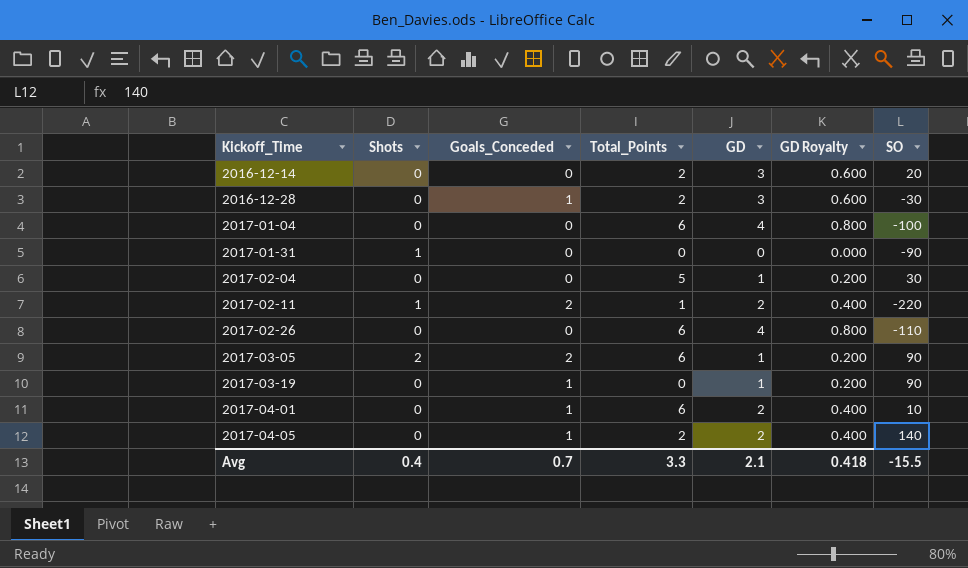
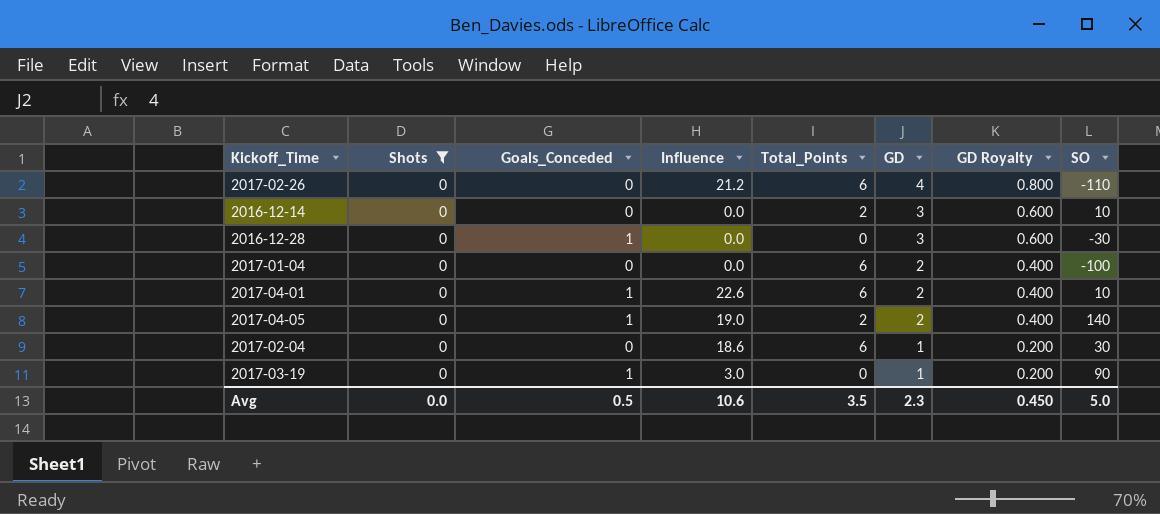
filter: none -> Shots = 0
row order: Kickoff_Time ascending -> GD descending
column Influence | position: none -> 4
2016-12-14 | SO: 20 -> 10
2016-12-28 | Total_Points: 2 -> 0
2017-01-04 | GD: 4 -> 2
2017-01-04 | GD Royalty: 0.800 -> 0.400
2017-02-04 | Total_Points: 5 -> 6
Avg | Shots: 0.4 -> 0.0
Avg | Goals_Conceded: 0.7 -> 0.5
Avg | Total_Points: 3.3 -> 3.5
Avg | GD: 2.1 -> 2.3
Avg | GD Royalty: 0.418 -> 0.450
Avg | SO: -15.5 -> 5.0

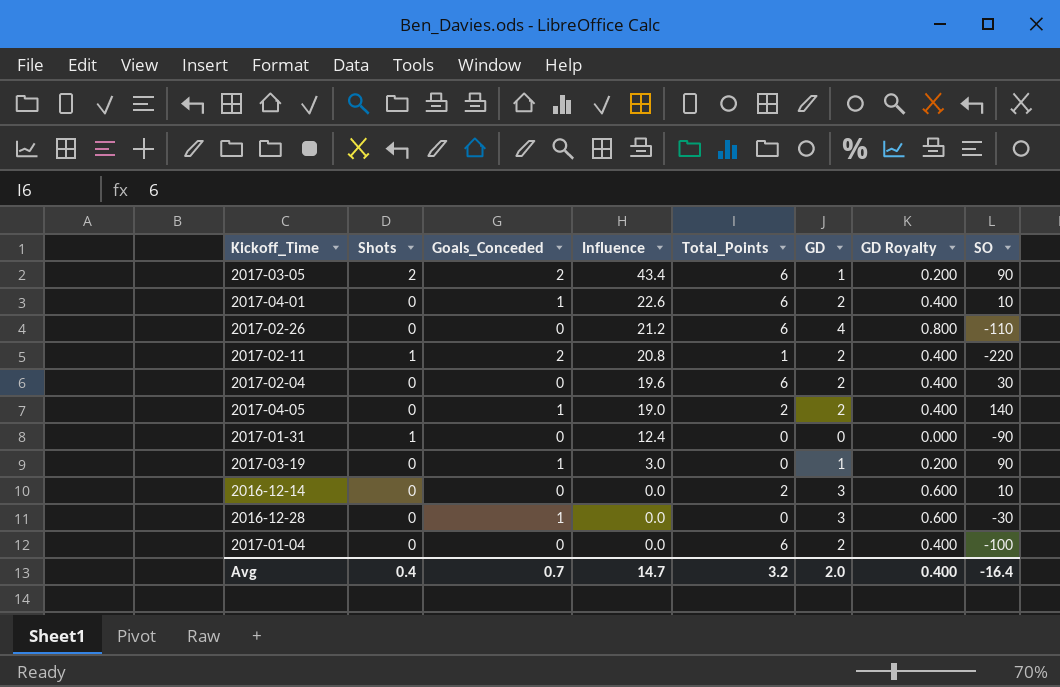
filter: Shots = 0 -> none
row order: GD descending -> Influence descending
2017-02-04 | Influence: 18.6 -> 19.6
2017-02-04 | GD: 1 -> 2
2017-02-04 | GD Royalty: 0.200 -> 0.400
Avg | Shots: 0.0 -> 0.4
Avg | Goals_Conceded: 0.5 -> 0.7
Avg | Influence: 10.6 -> 14.7
Avg | Total_Points: 3.5 -> 3.2
Avg | GD: 2.3 -> 2.0
Avg | GD Royalty: 0.450 -> 0.400
Avg | SO: 5.0 -> -16.4

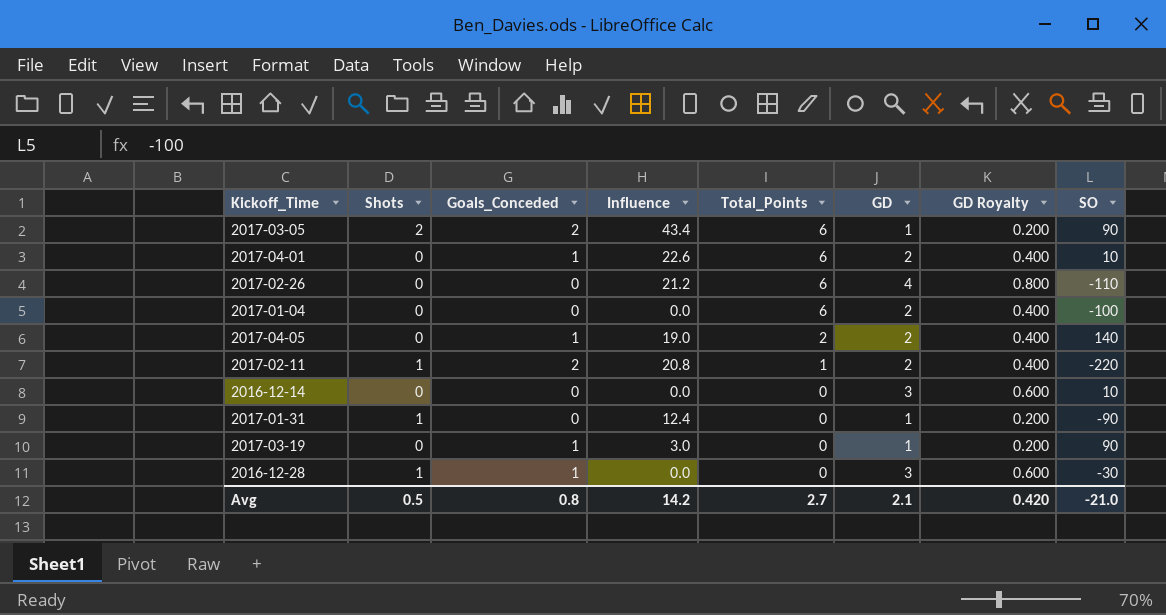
row order: Influence descending -> Total_Points descending
row 2017-02-04: 0 | 0 | 19.6 | 6 | 2 | 0.400 | 30 -> none
2016-12-14 | Total_Points: 2 -> 0
2017-01-31 | GD: 0 -> 1
2017-01-31 | GD Royalty: 0.000 -> 0.200
2016-12-28 | Shots: 0 -> 1
Avg | Shots: 0.4 -> 0.5
Avg | Goals_Conceded: 0.7 -> 0.8
Avg | Influence: 14.7 -> 14.2
Avg | Total_Points: 3.2 -> 2.7
Avg | GD: 2.0 -> 2.1
Avg | GD Royalty: 0.400 -> 0.420
Avg | SO: -16.4 -> -21.0

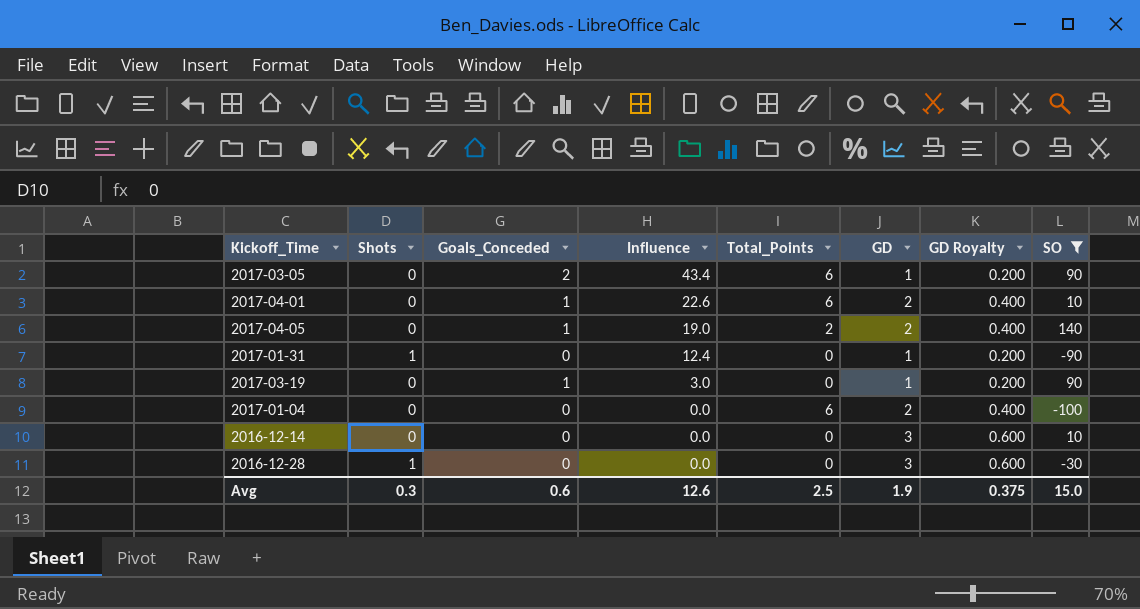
filter: none -> SO >= -100
row order: Total_Points descending -> Influence descending
2017-03-05 | Shots: 2 -> 0
2016-12-28 | Goals_Conceded: 1 -> 0
Avg | Shots: 0.5 -> 0.3
Avg | Goals_Conceded: 0.8 -> 0.6
Avg | Influence: 14.2 -> 12.6
Avg | Total_Points: 2.7 -> 2.5
Avg | GD: 2.1 -> 1.9
Avg | GD Royalty: 0.420 -> 0.375
Avg | SO: -21.0 -> 15.0

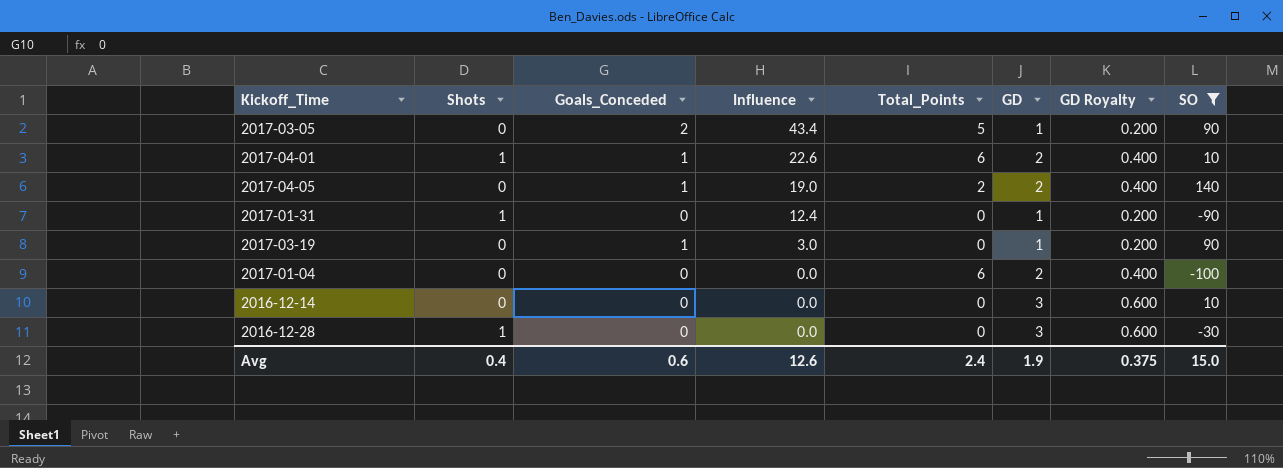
2017-03-05 | Total_Points: 6 -> 5
2017-04-01 | Shots: 0 -> 1
Avg | Shots: 0.3 -> 0.4
Avg | Total_Points: 2.5 -> 2.4

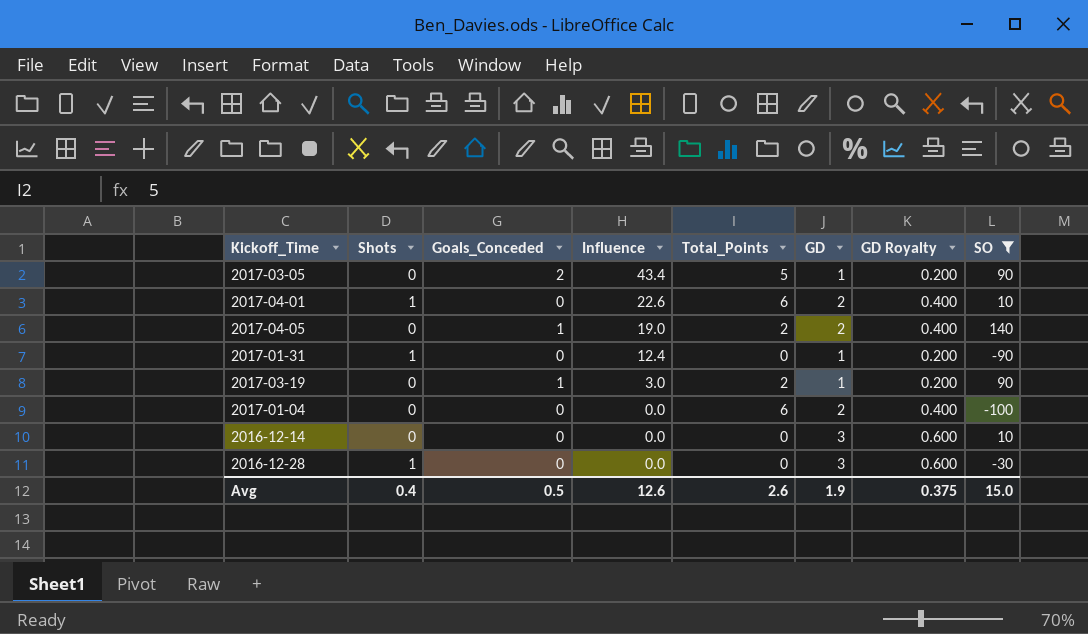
2017-04-01 | Goals_Conceded: 1 -> 0
2017-03-19 | Total_Points: 0 -> 2
Avg | Goals_Conceded: 0.6 -> 0.5
Avg | Total_Points: 2.4 -> 2.6

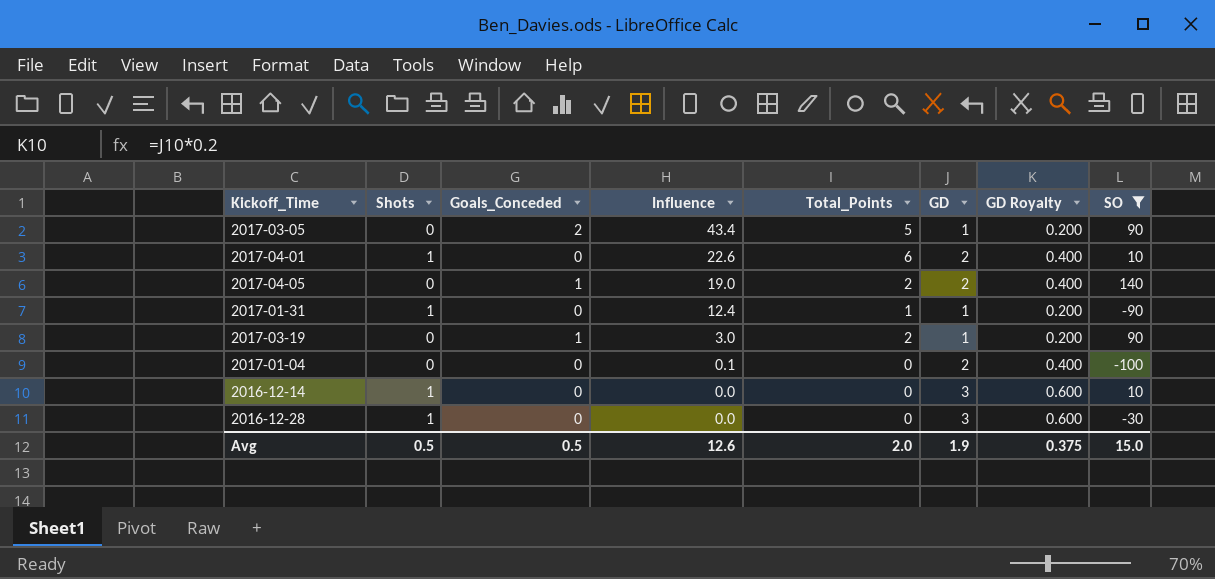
2017-01-31 | Total_Points: 0 -> 1
2017-01-04 | Influence: 0.0 -> 0.1
2017-01-04 | Total_Points: 6 -> 0
2016-12-14 | Shots: 0 -> 1
Avg | Shots: 0.4 -> 0.5
Avg | Total_Points: 2.6 -> 2.0

